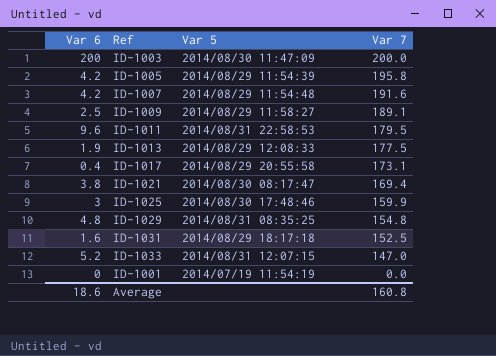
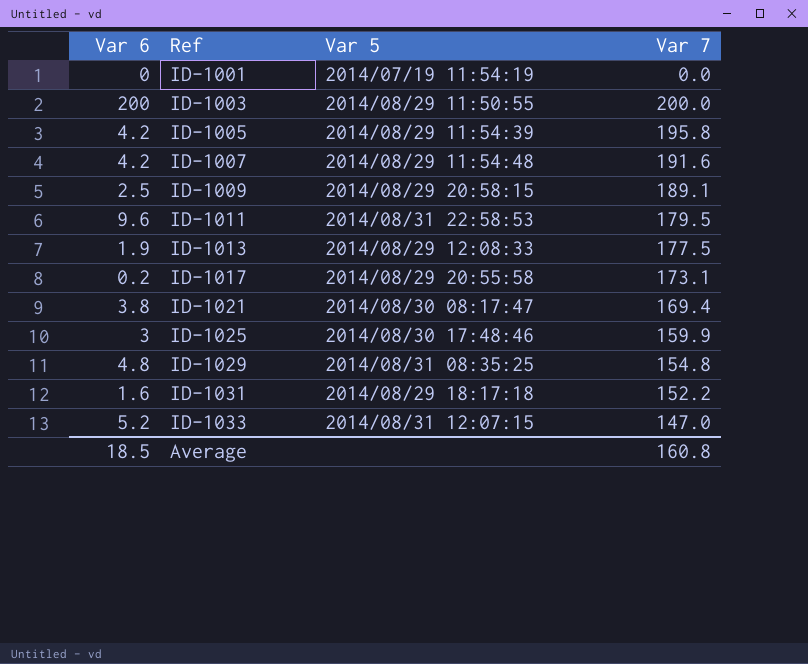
row order: Var 7 descending -> Ref ascending
ID-1003 | Var 5: 2014/08/30 11:47:09 -> 2014/08/29 11:50:55
ID-1009 | Var 5: 2014/08/29 11:58:27 -> 2014/08/29 20:58:15
ID-1017 | Var 6: 0.4 -> 0.2
ID-1031 | Var 7: 152.5 -> 152.2
Average | Var 6: 18.6 -> 18.5

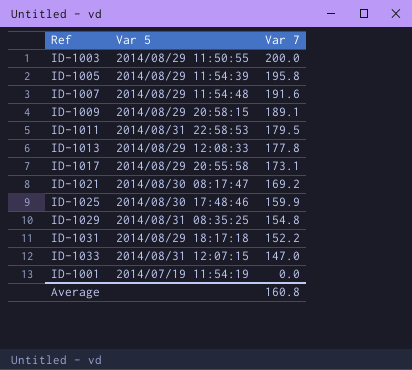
row order: Ref ascending -> Var 7 descending
column Var 6 | position: 1 -> none
ID-1013 | Var 7: 177.5 -> 177.8
ID-1021 | Var 7: 169.4 -> 169.2

